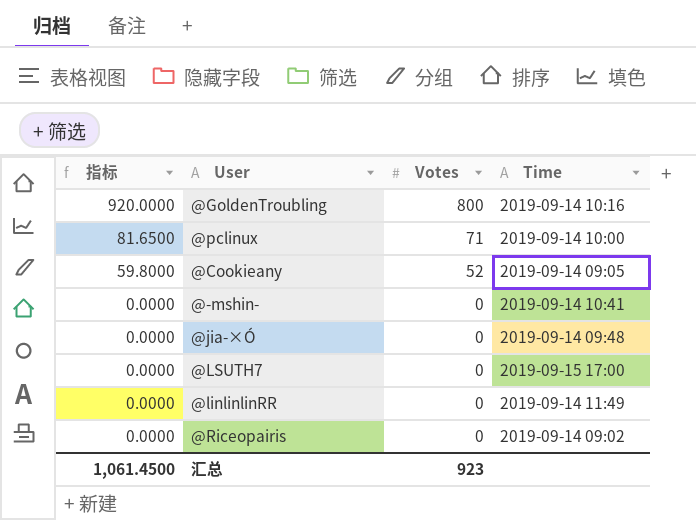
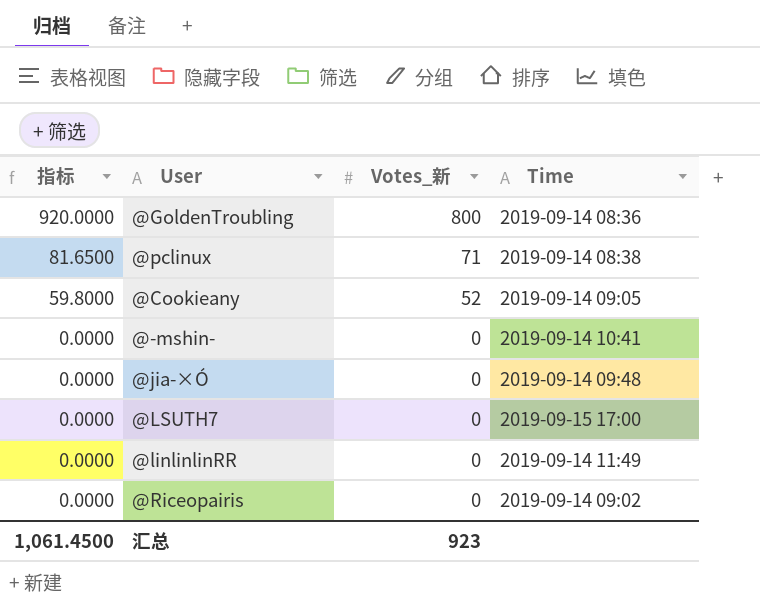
column name: Votes -> Votes_新
@GoldenTroubling | Time: 2019-09-14 10:16 -> 2019-09-14 08:36
@pclinux | Time: 2019-09-14 10:00 -> 2019-09-14 08:38

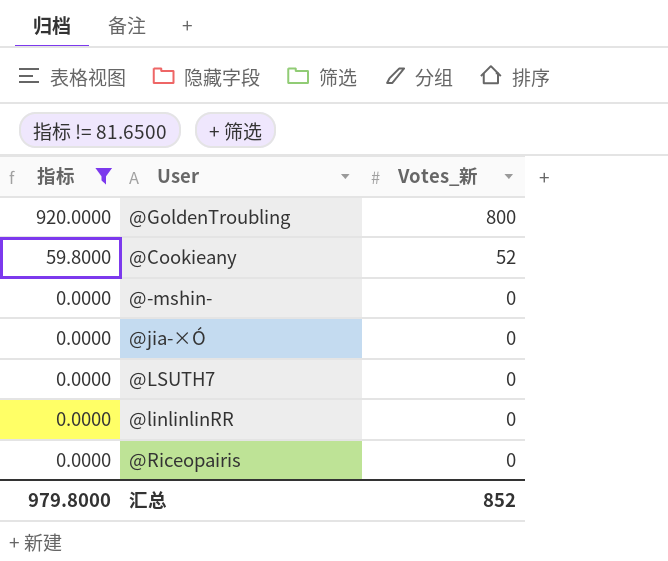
filter: none -> 指标 != 81.6500
column Time | position: 4 -> none
汇总 | 指标: 1,061.4500 -> 979.8000
汇总 | Votes_新: 923 -> 852

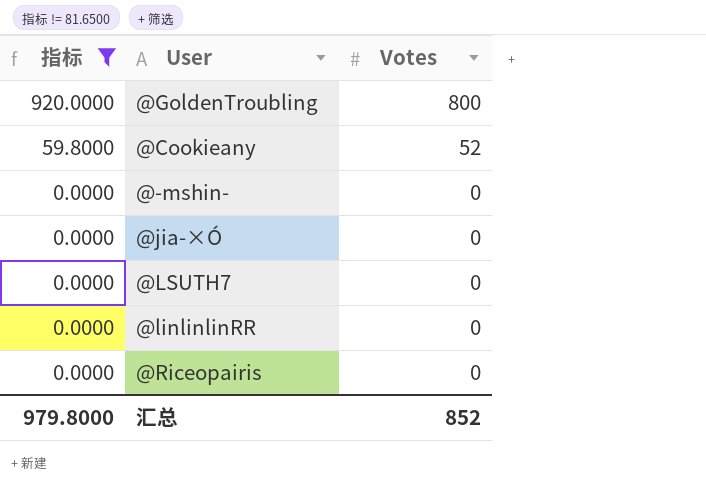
column name: Votes_新 -> Votes

